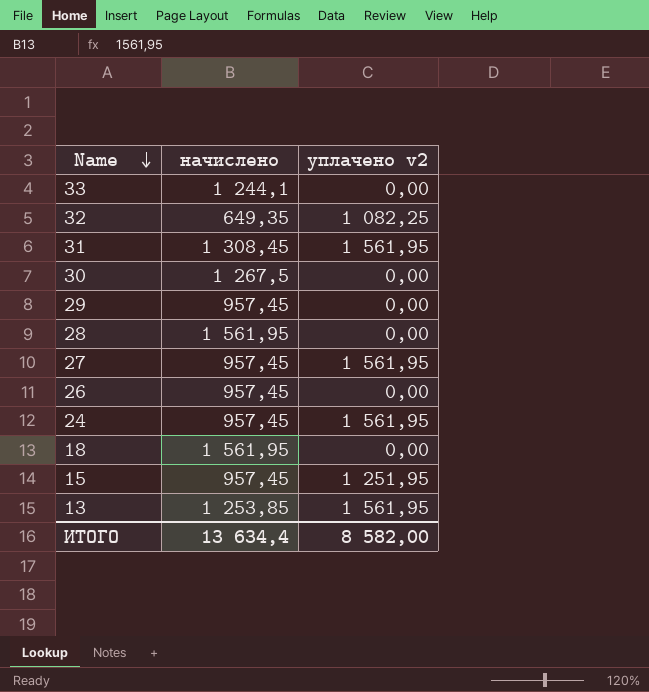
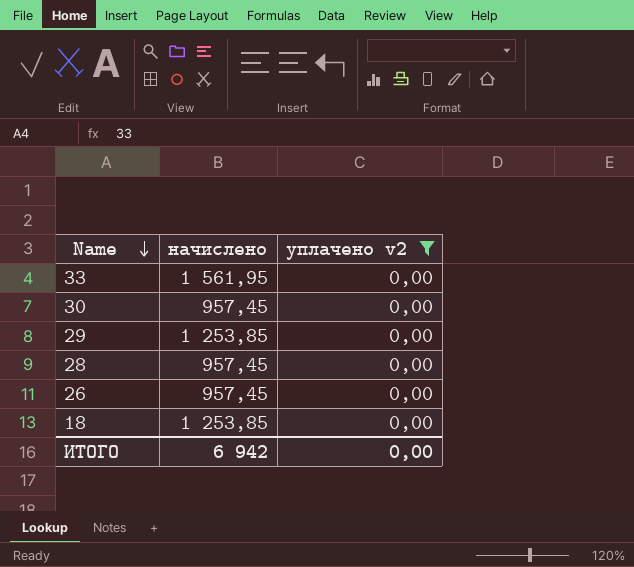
filter: none -> уплачено v2 = 0,00
33 | начислено: 1 244,1 -> 1 561,95
30 | начислено: 1 267,5 -> 957,45
29 | начислено: 957,45 -> 1 253,85
28 | начислено: 1 561,95 -> 957,45
18 | начислено: 1 561,95 -> 1 253,85
ИТОГО | начислено: 13 634,4 -> 6 942
ИТОГО | уплачено v2: 8 582,00 -> 0,00

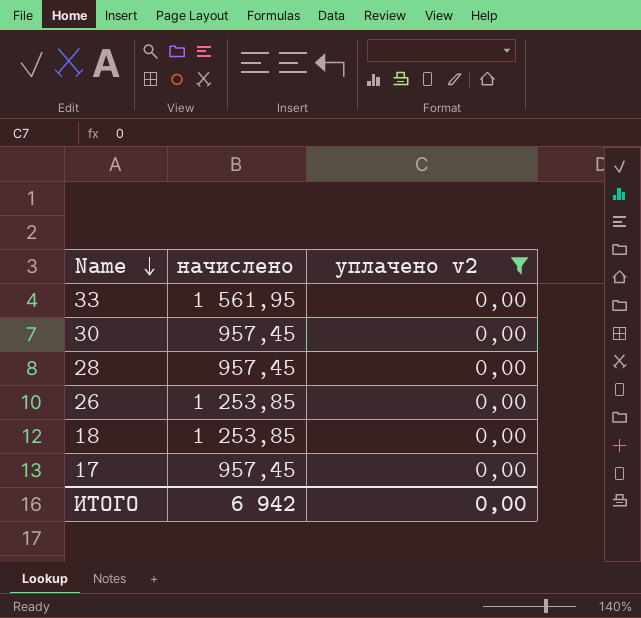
row 29: 1 253,85 | 0,00 -> none
26 | начислено: 957,45 -> 1 253,85
row 17: none -> 957,45 | 0,00

